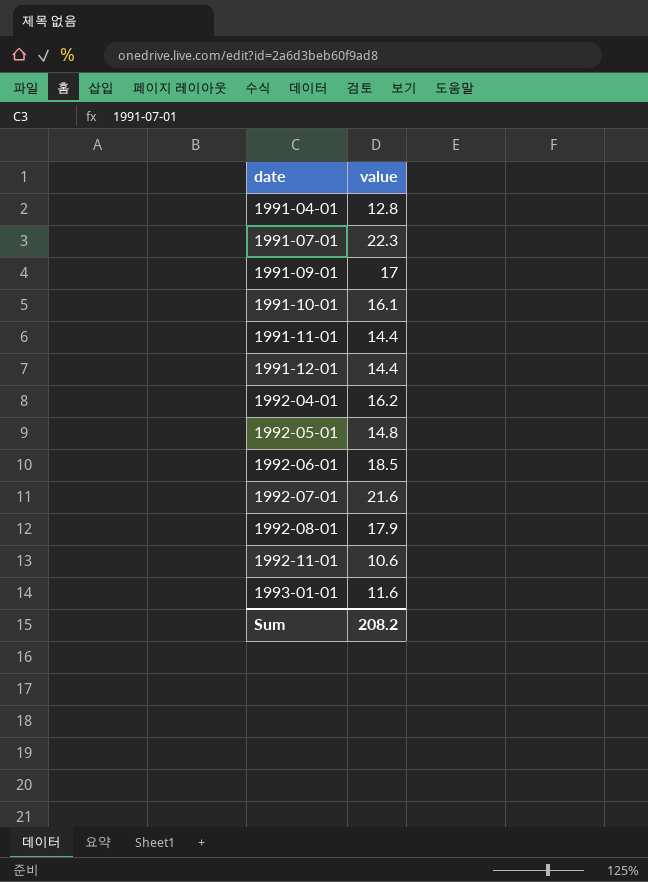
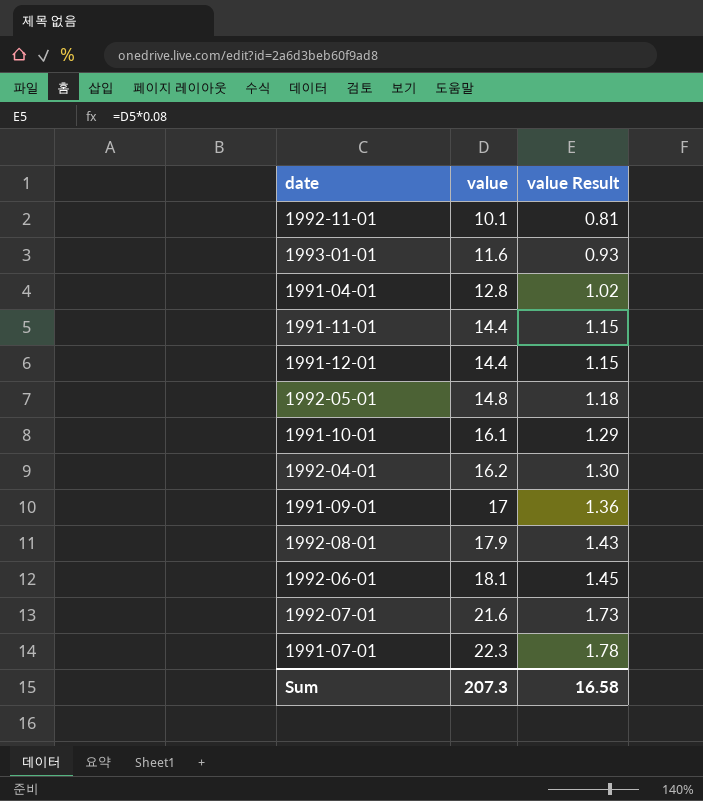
row order: date ascending -> value ascending
column value Result | formula: none -> [value] * 0.08
1992-11-01 | value: 10.6 -> 10.1
1992-06-01 | value: 18.5 -> 18.1
Sum | value: 208.2 -> 207.3

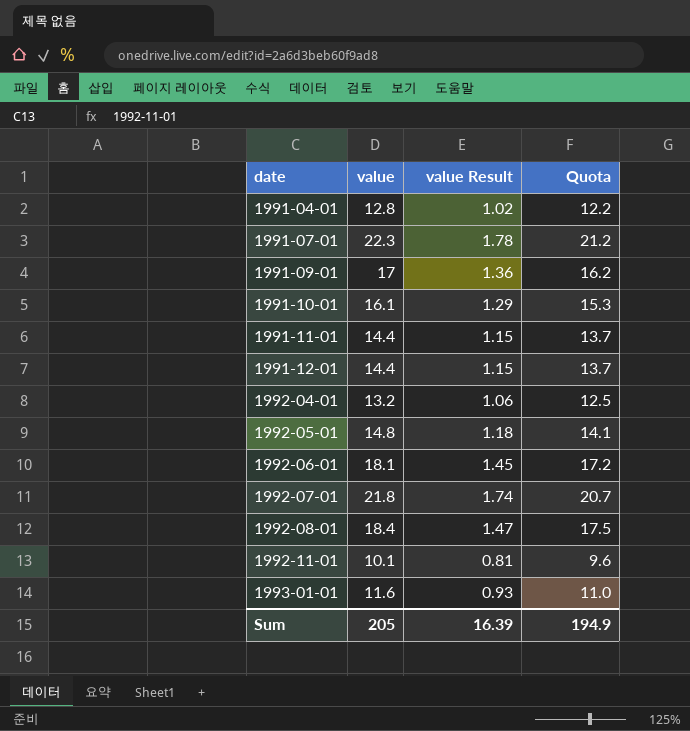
row order: value ascending -> date ascending
column Quota | formula: none -> [value] * 0.95
1992-04-01 | value: 16.2 -> 13.2
1992-04-01 | value Result: 1.30 -> 1.06
1992-07-01 | value: 21.6 -> 21.8
1992-07-01 | value Result: 1.73 -> 1.74
1992-08-01 | value: 17.9 -> 18.4
1992-08-01 | value Result: 1.43 -> 1.47
Sum | value: 207.3 -> 205
Sum | value Result: 16.58 -> 16.39

